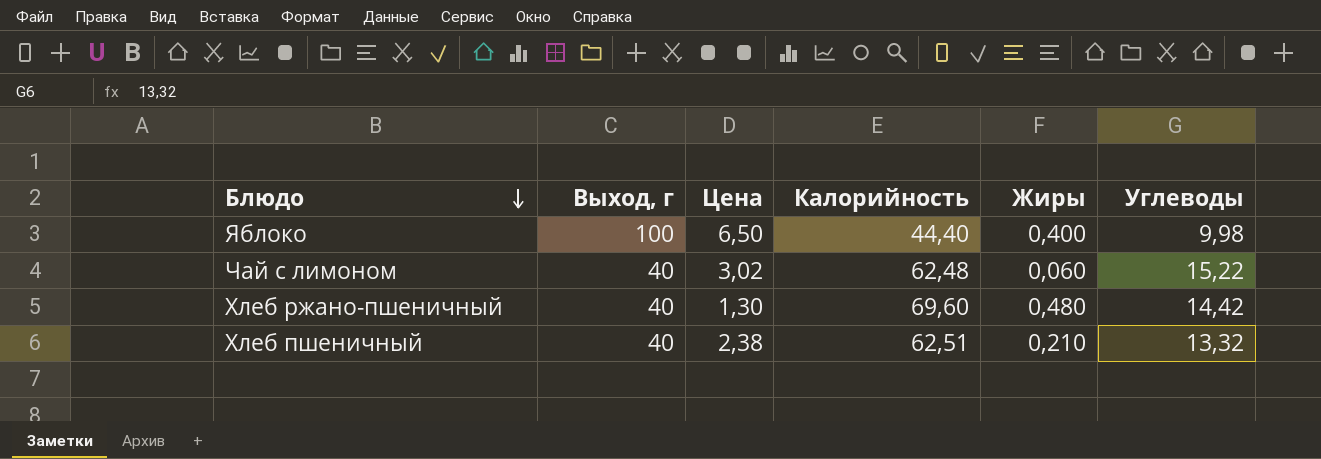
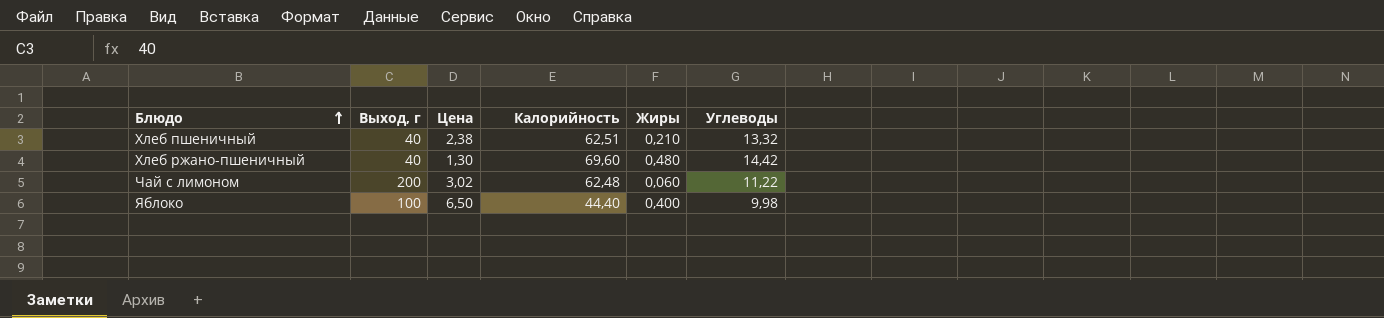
row order: Блюдо descending -> Блюдо ascending
Чай с лимоном | Выход, г: 40 -> 200
Чай с лимоном | Углеводы: 15,22 -> 11,22

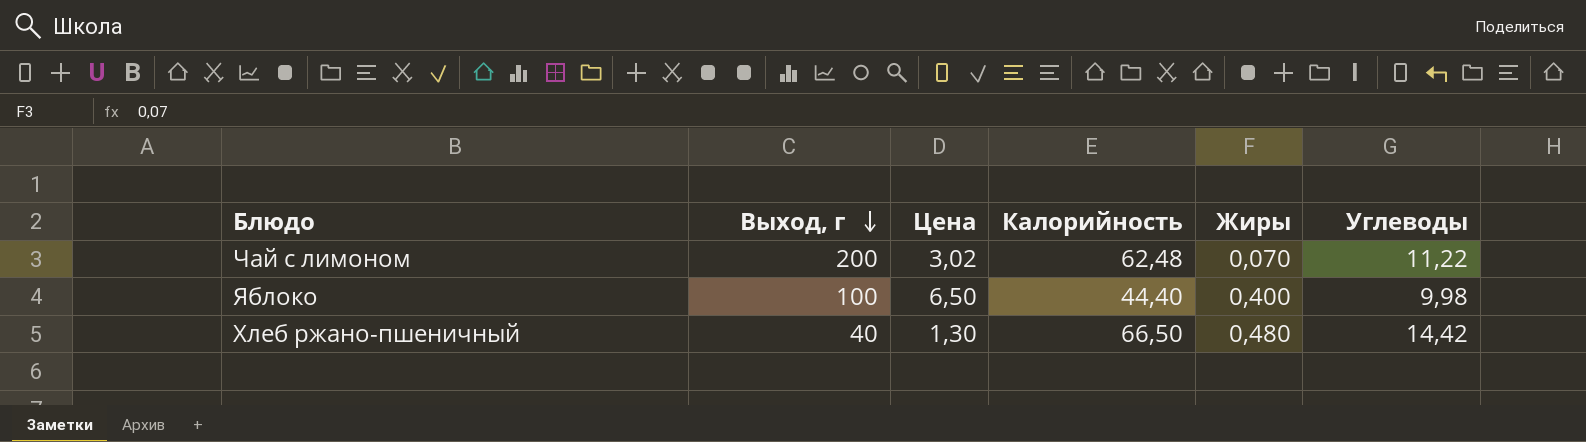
row order: Блюдо ascending -> Выход, г descending
row Хлеб пшеничный: 40 | 2,38 | 62,51 | 0,210 | 13,32 -> none
Чай с лимоном | Жиры: 0,060 -> 0,070
Хлеб ржано-пшеничный | Калорийность: 69,60 -> 66,50

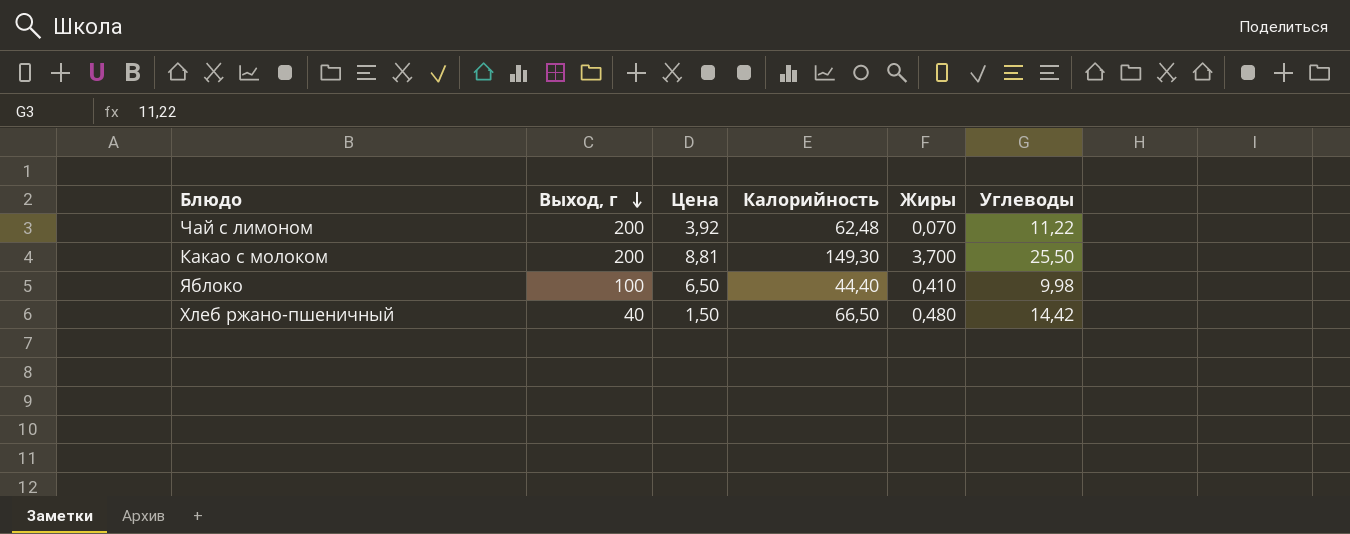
Чай с лимоном | Цена: 3,02 -> 3,92
row Какао с молоком: none -> 200 | 8,81 | 149,30 | 3,700 | 25,50
Яблоко | Жиры: 0,400 -> 0,410
Хлеб ржано-пшеничный | Цена: 1,30 -> 1,50

